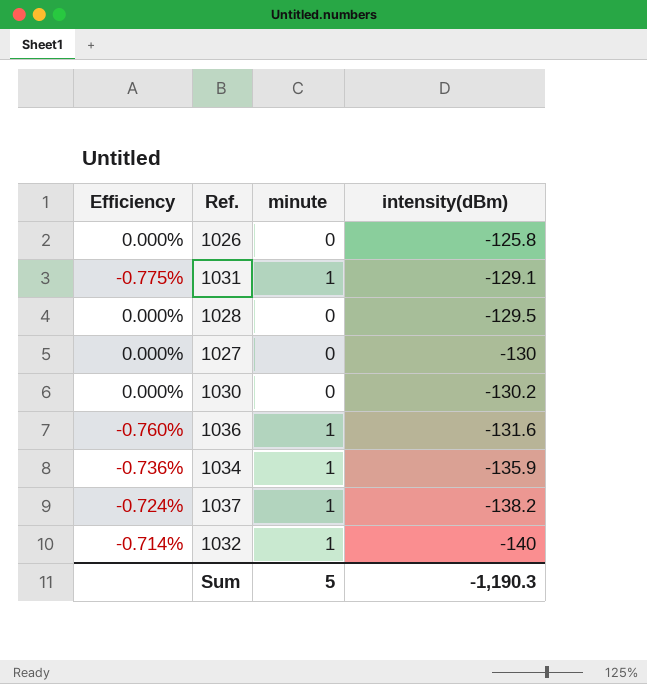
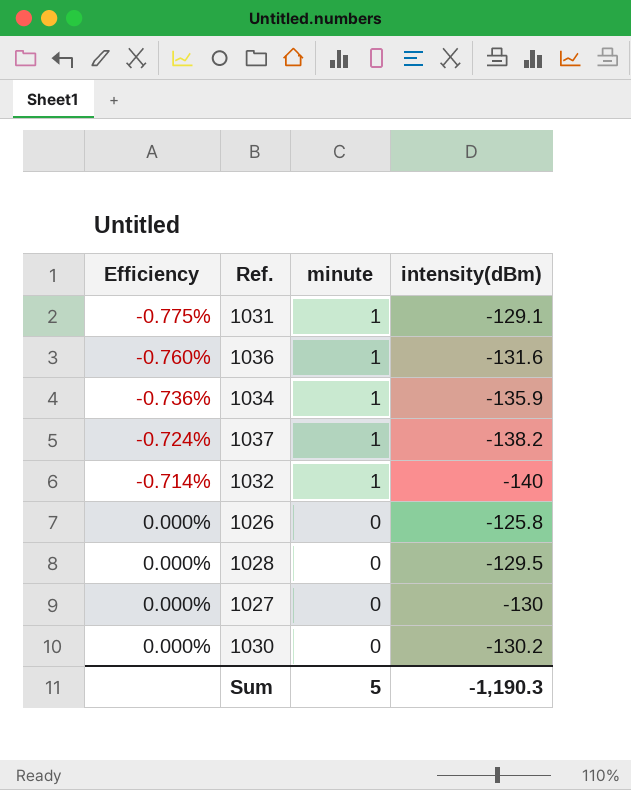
row order: intensity(dBm) descending -> Efficiency ascending

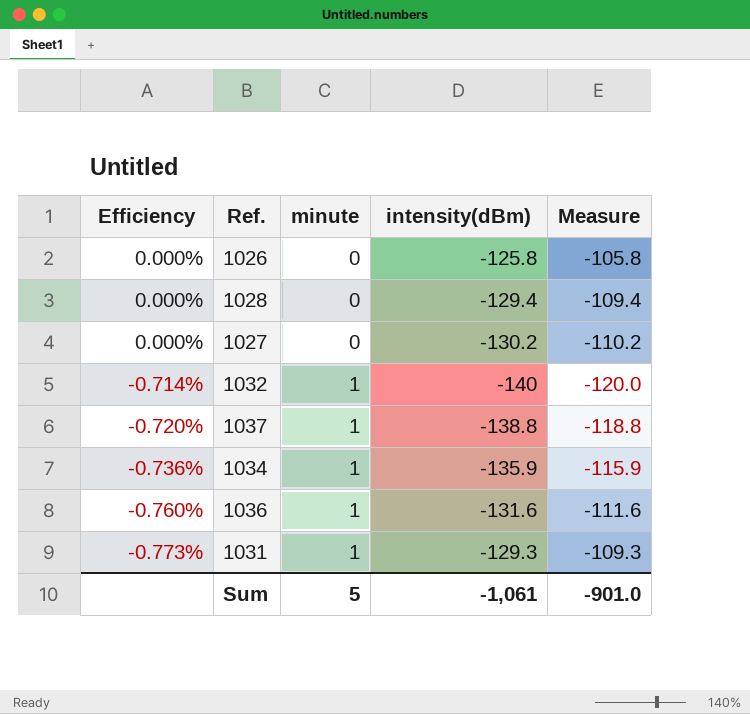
row order: Efficiency ascending -> Efficiency descending
column Measure | formula: none -> [intensity(dBm)] + 20
row 1030: 0.000% | 0 | -130.2 -> none
1028 | intensity(dBm): -129.5 -> -129.4
1027 | intensity(dBm): -130 -> -130.2
1037 | Efficiency: -0.724% -> -0.720%
1037 | intensity(dBm): -138.2 -> -138.8
1031 | Efficiency: -0.775% -> -0.773%
1031 | intensity(dBm): -129.1 -> -129.3
Sum | intensity(dBm): -1,190.3 -> -1,061

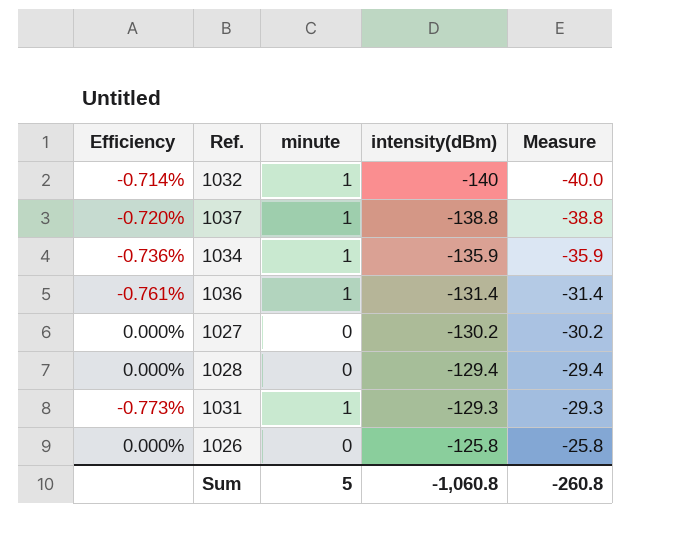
row order: Efficiency descending -> intensity(dBm) ascending
column Measure | formula: [intensity(dBm)] + 20 -> [intensity(dBm)] + 100
1036 | Efficiency: -0.760% -> -0.761%
1036 | intensity(dBm): -131.6 -> -131.4
Sum | intensity(dBm): -1,061 -> -1,060.8
Sum | Measure: -901.0 -> -260.8

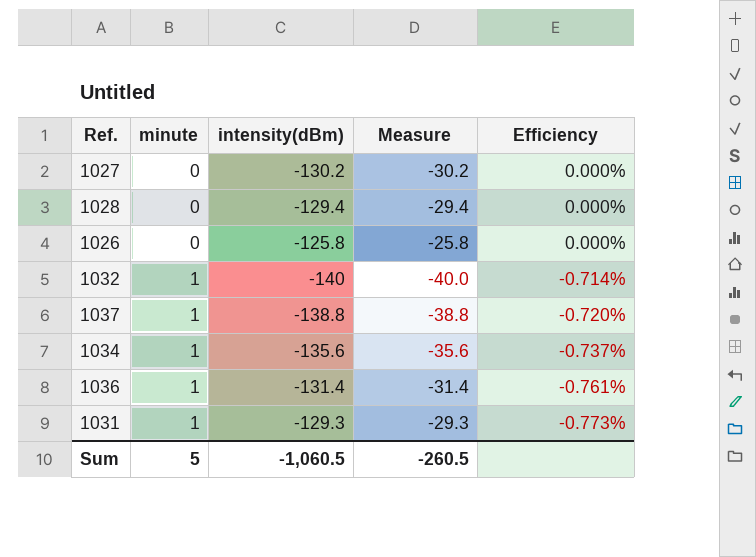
row order: intensity(dBm) ascending -> minute ascending
column Efficiency | position: 1 -> 5
1034 | intensity(dBm): -135.9 -> -135.6
1034 | Measure: -35.9 -> -35.6
1034 | Efficiency: -0.736% -> -0.737%
Sum | intensity(dBm): -1,060.8 -> -1,060.5
Sum | Measure: -260.8 -> -260.5

